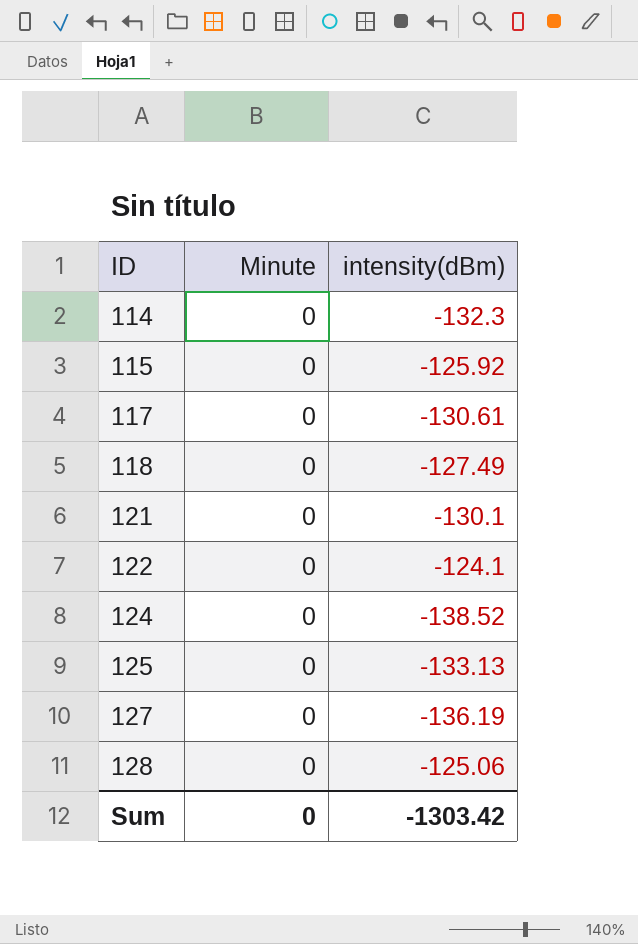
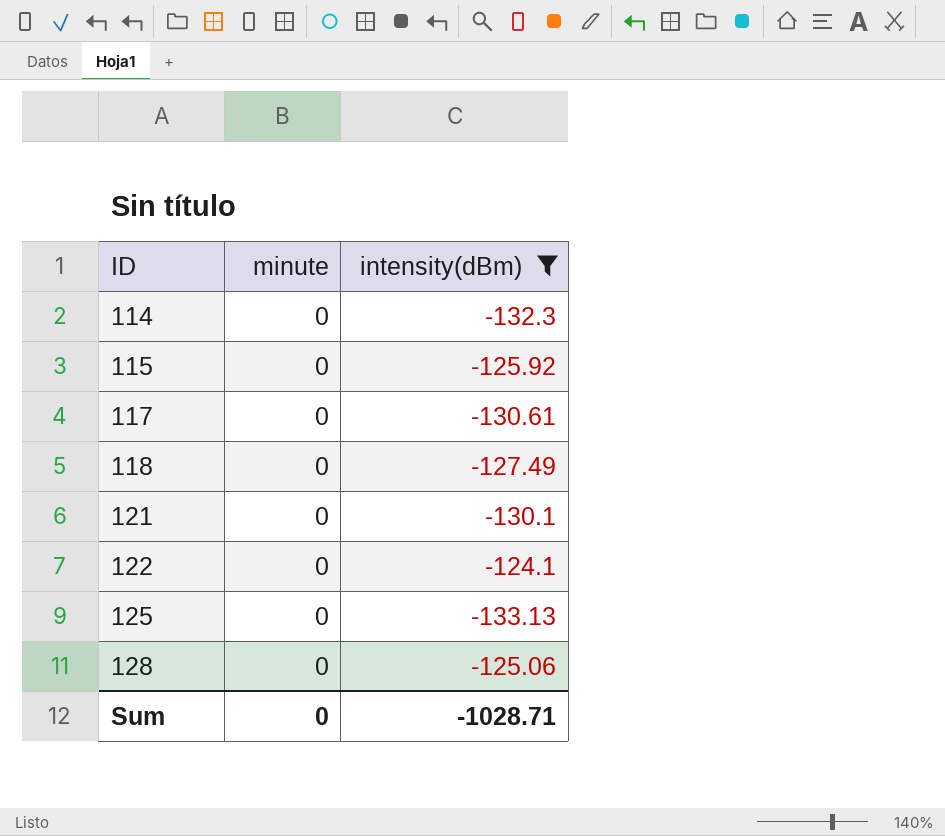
filter: none -> intensity(dBm) >= -133.13
column name: Minute -> minute
Sum | intensity(dBm): -1303.42 -> -1028.71

